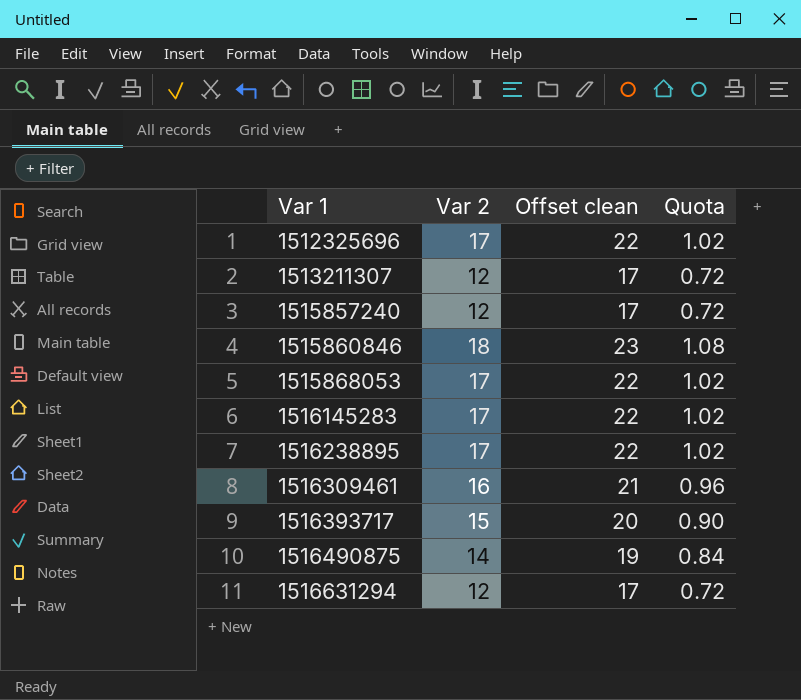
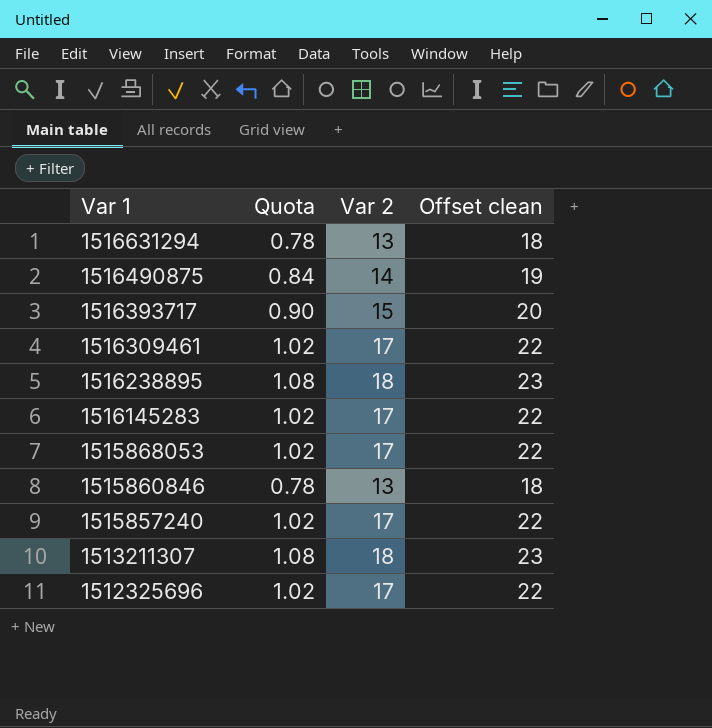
row order: Var 1 ascending -> Var 1 descending
column Quota | position: 4 -> 2
1516631294 | Quota: 0.72 -> 0.78
1516631294 | Var 2: 12 -> 13
1516631294 | Offset clean: 17 -> 18
1516309461 | Quota: 0.96 -> 1.02
1516309461 | Var 2: 16 -> 17
1516309461 | Offset clean: 21 -> 22
1516238895 | Quota: 1.02 -> 1.08
1516238895 | Var 2: 17 -> 18
1516238895 | Offset clean: 22 -> 23
1515860846 | Quota: 1.08 -> 0.78
1515860846 | Var 2: 18 -> 13
1515860846 | Offset clean: 23 -> 18
1515857240 | Quota: 0.72 -> 1.02
1515857240 | Var 2: 12 -> 17
1515857240 | Offset clean: 17 -> 22
1513211307 | Quota: 0.72 -> 1.08
1513211307 | Var 2: 12 -> 18
1513211307 | Offset clean: 17 -> 23

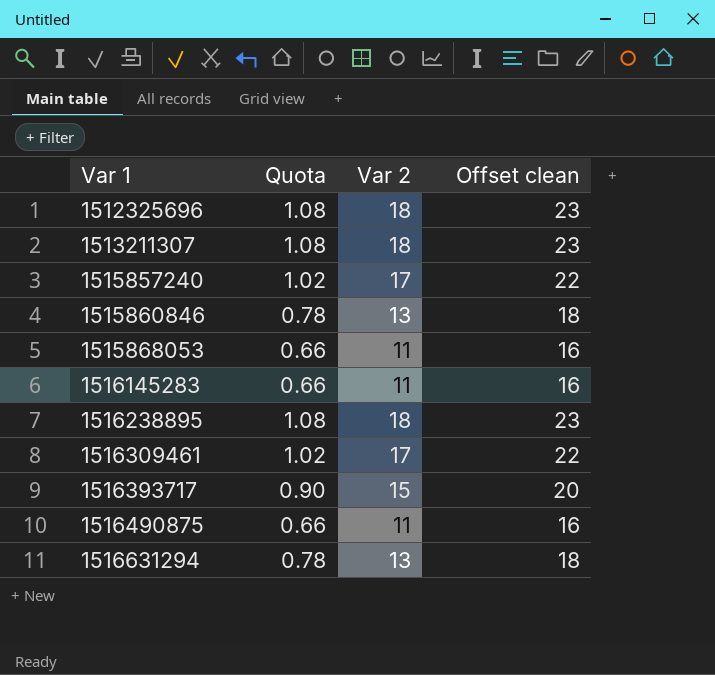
row order: Var 1 descending -> Var 1 ascending
1512325696 | Quota: 1.02 -> 1.08
1512325696 | Var 2: 17 -> 18
1512325696 | Offset clean: 22 -> 23
1515868053 | Quota: 1.02 -> 0.66
1515868053 | Var 2: 17 -> 11
1515868053 | Offset clean: 22 -> 16
1516145283 | Quota: 1.02 -> 0.66
1516145283 | Var 2: 17 -> 11
1516145283 | Offset clean: 22 -> 16
1516490875 | Quota: 0.84 -> 0.66
1516490875 | Var 2: 14 -> 11
1516490875 | Offset clean: 19 -> 16

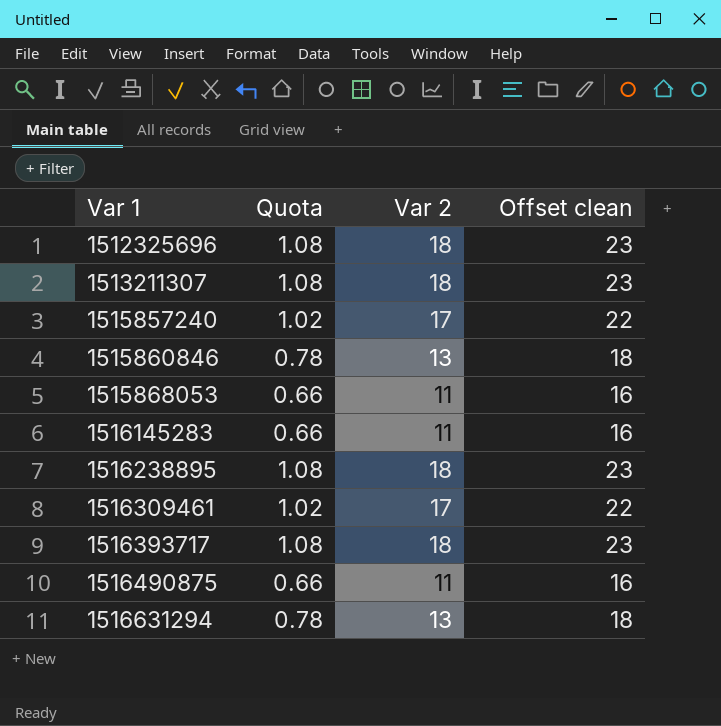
1516393717 | Quota: 0.90 -> 1.08
1516393717 | Var 2: 15 -> 18
1516393717 | Offset clean: 20 -> 23

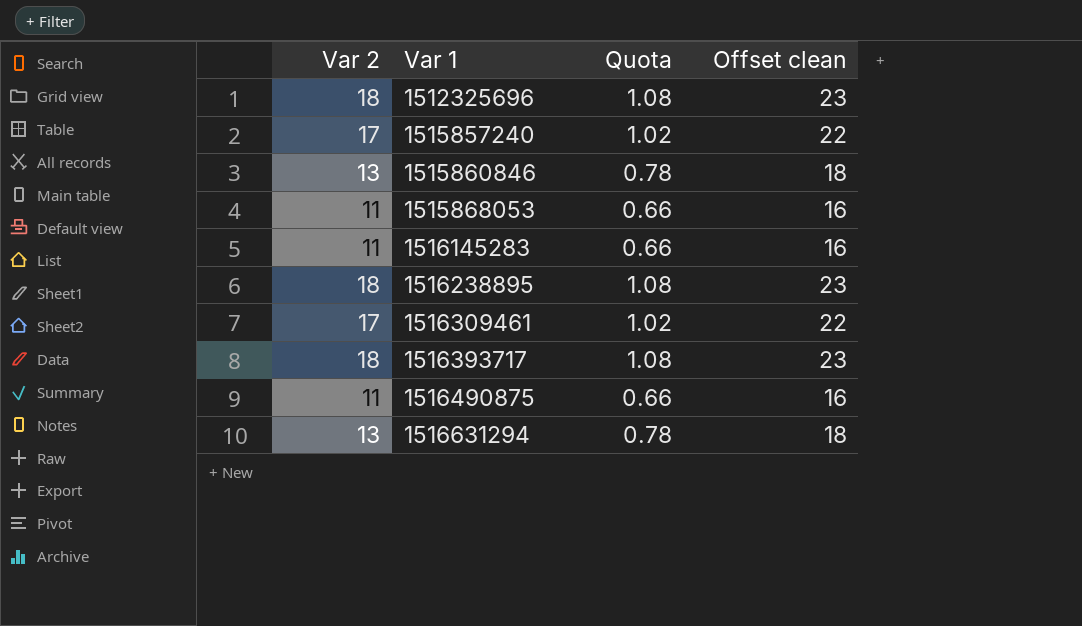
column Var 2 | position: 3 -> 1
row 1513211307: 1.08 | 18 | 23 -> none

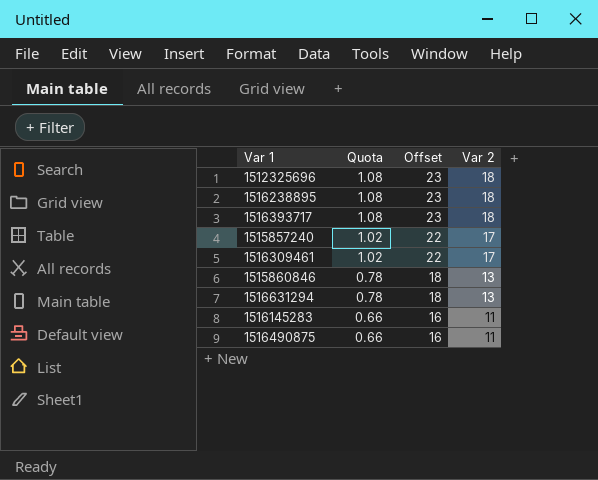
row order: Var 1 ascending -> Quota descending
column name: Offset clean -> Offset
column Var 2 | position: 1 -> 4
row 1515868053: 11 | 0.66 | 16 -> none

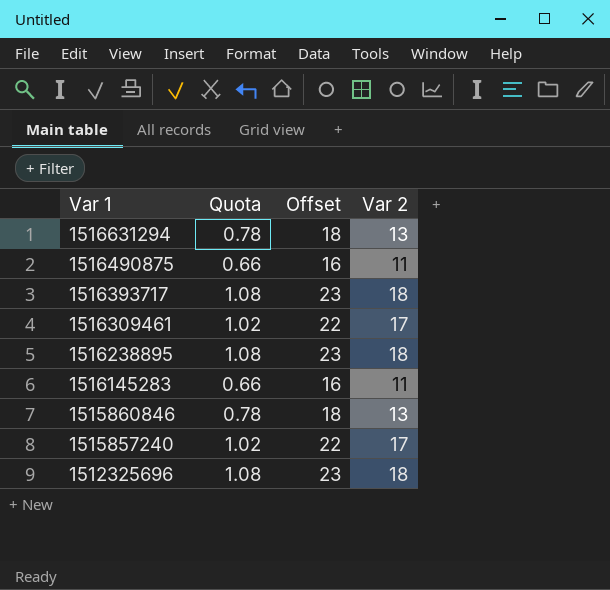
row order: Quota descending -> Var 1 descending

